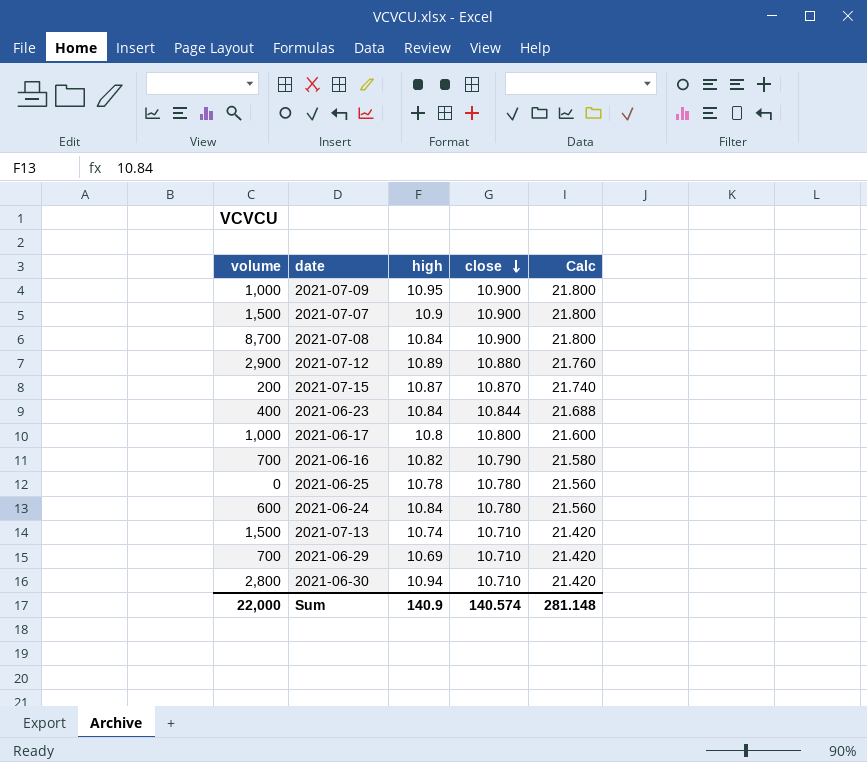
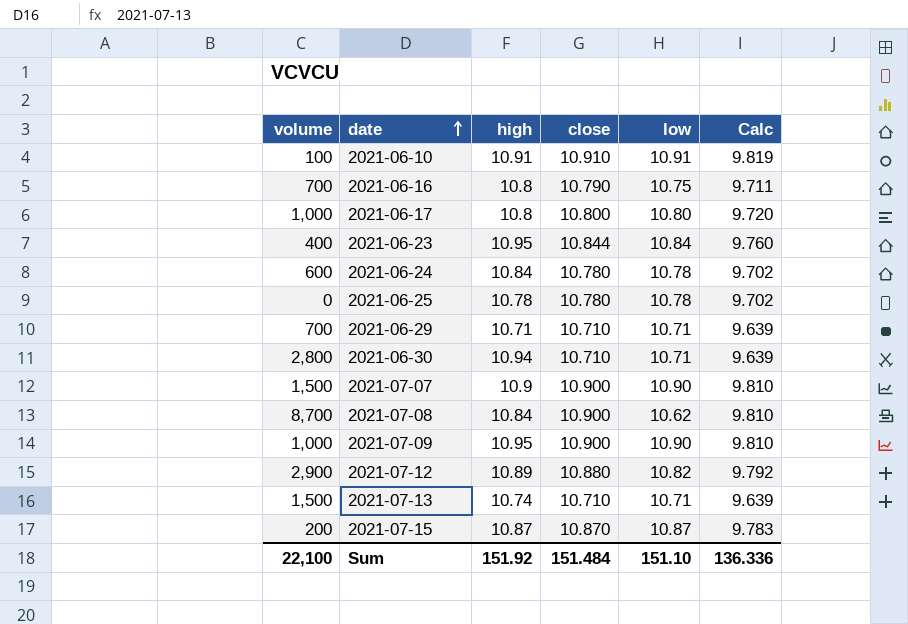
row order: close descending -> date ascending
column low | position: none -> 5
column Calc | formula: [close] * 2 -> [close] * 0.9
row 2021-06-10: none -> 100 | 10.91 | 10.910 | 10.91 | 9.819
2021-06-16 | high: 10.82 -> 10.8
2021-06-23 | high: 10.84 -> 10.95
2021-06-29 | high: 10.69 -> 10.71
Sum | volume: 22,000 -> 22,100
Sum | high: 140.9 -> 151.92
Sum | close: 140.574 -> 151.484
Sum | Calc: 281.148 -> 136.336

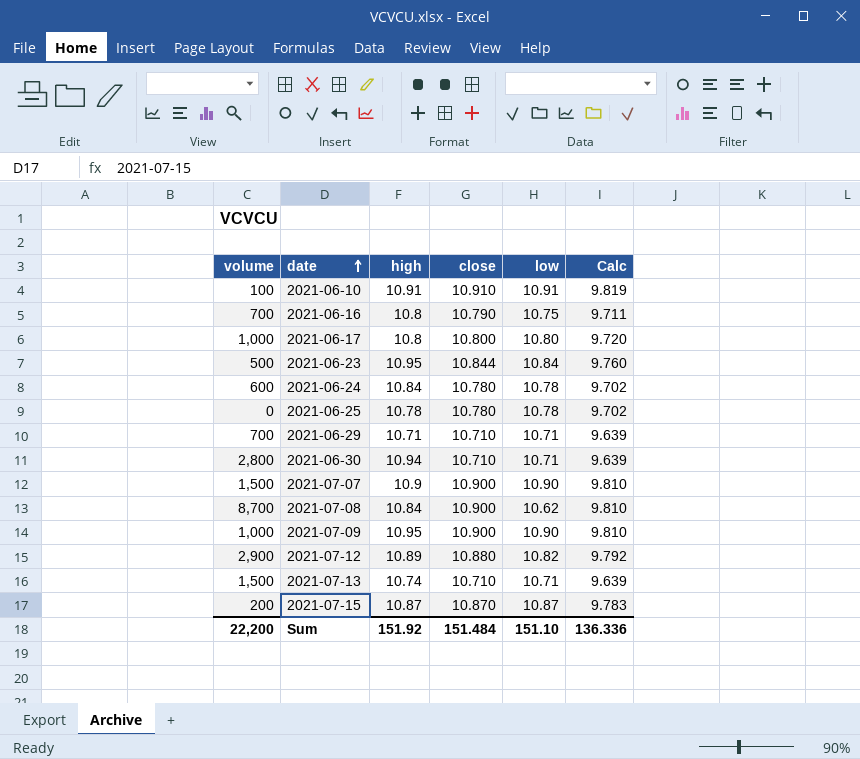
2021-06-23 | volume: 400 -> 500
Sum | volume: 22,100 -> 22,200

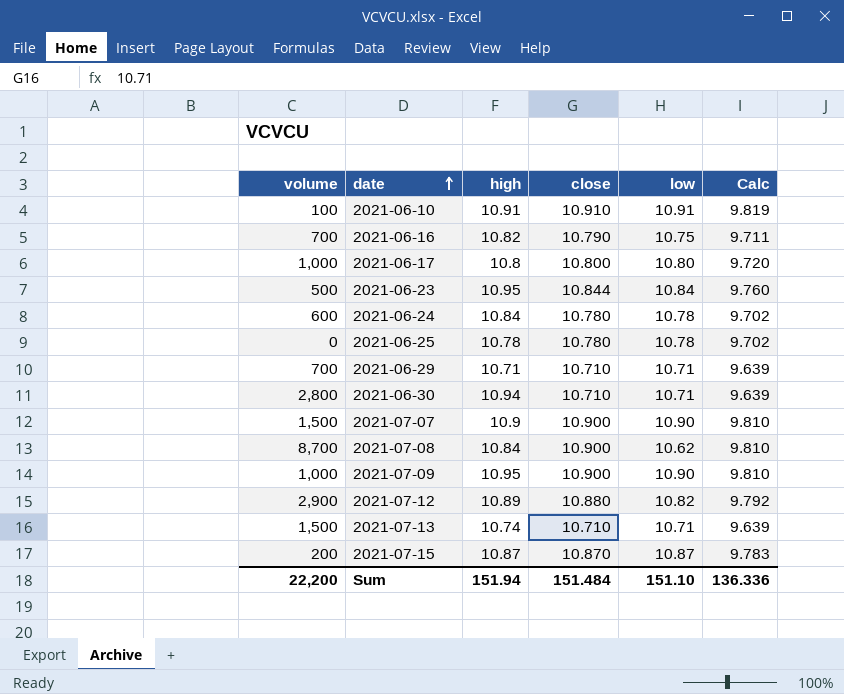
2021-06-16 | high: 10.8 -> 10.82
Sum | high: 151.92 -> 151.94

